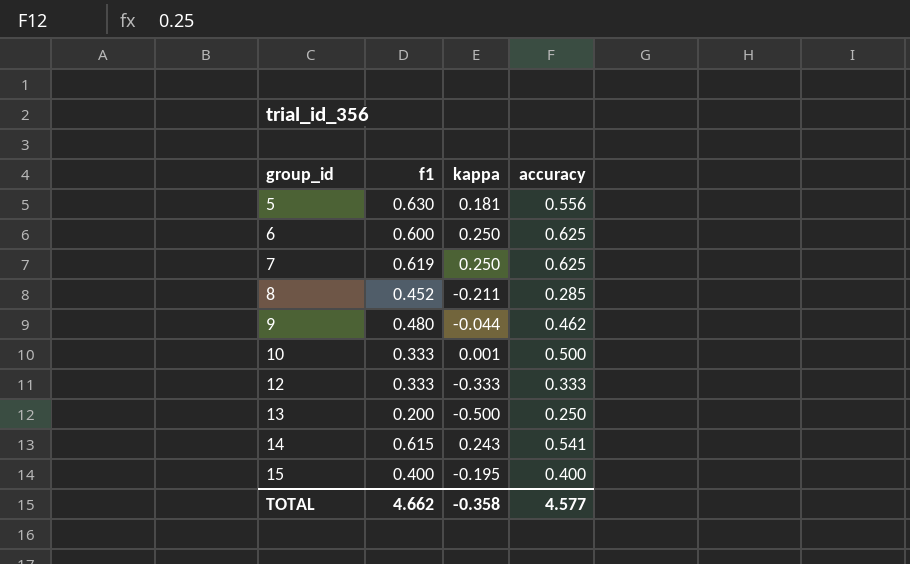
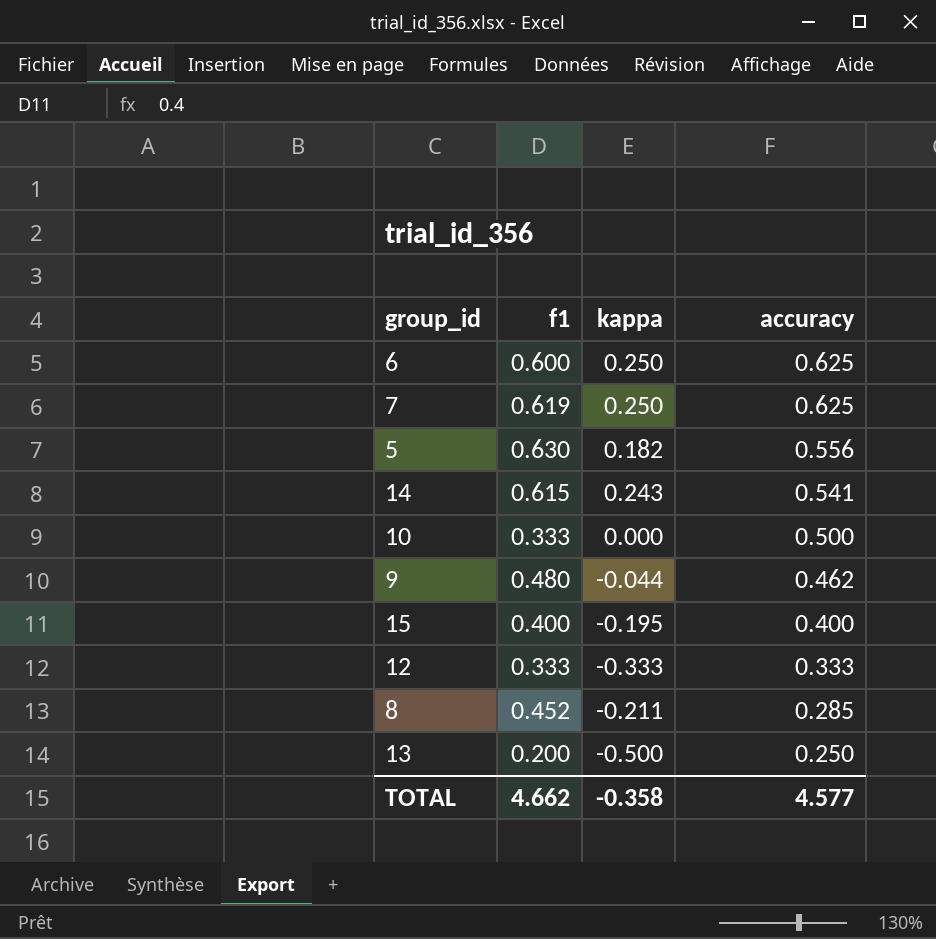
row order: group_id ascending -> accuracy descending
5 | kappa: 0.181 -> 0.182
10 | kappa: 0.001 -> 0.000

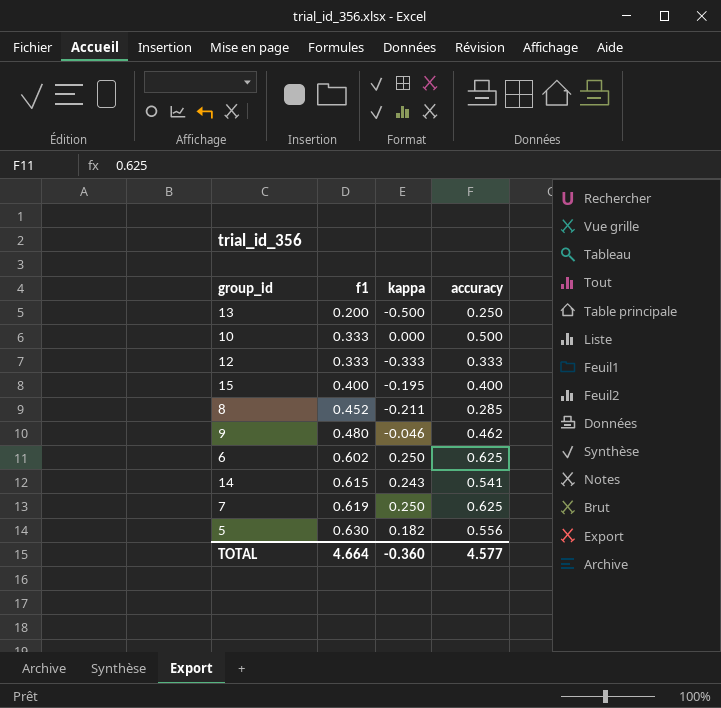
row order: accuracy descending -> f1 ascending
9 | kappa: -0.044 -> -0.046
6 | f1: 0.600 -> 0.602
TOTAL | f1: 4.662 -> 4.664
TOTAL | kappa: -0.358 -> -0.360

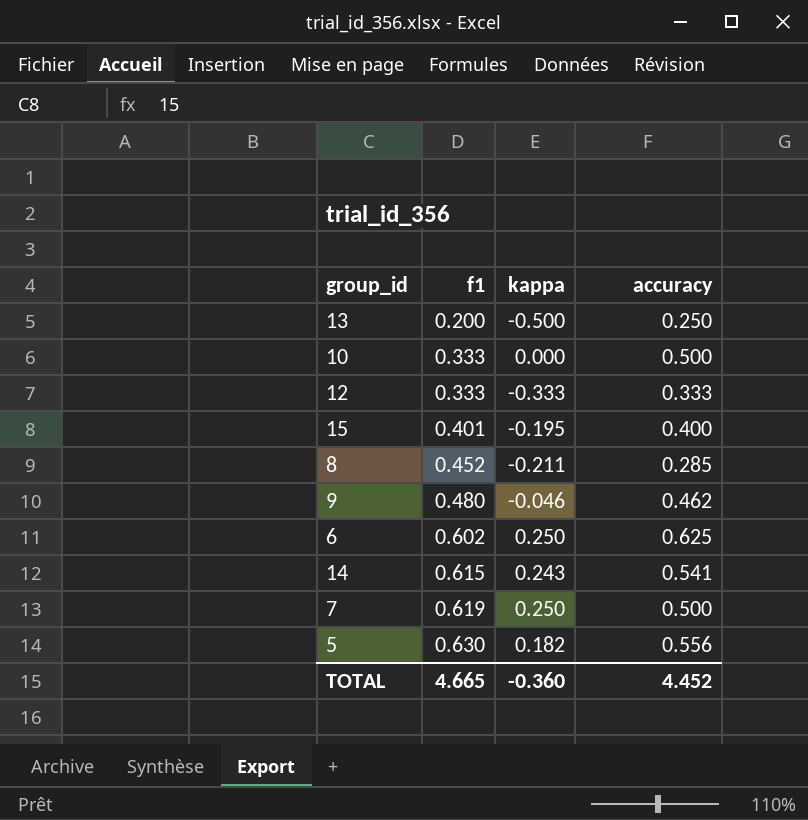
15 | f1: 0.400 -> 0.401
7 | accuracy: 0.625 -> 0.500
TOTAL | f1: 4.664 -> 4.665
TOTAL | accuracy: 4.577 -> 4.452

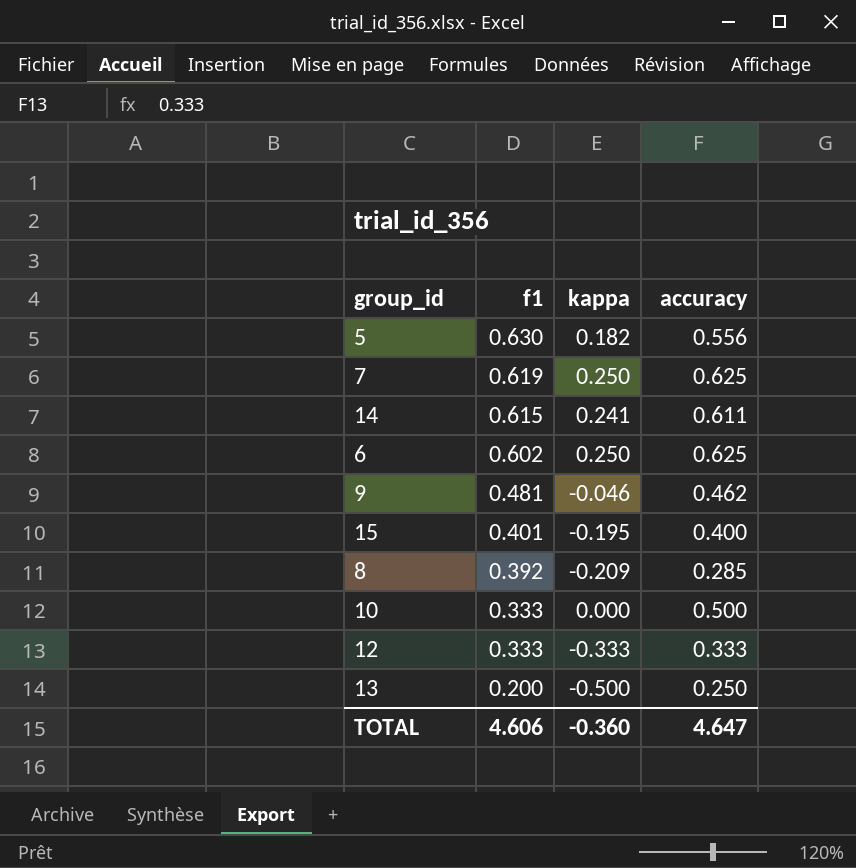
row order: f1 ascending -> f1 descending
7 | accuracy: 0.500 -> 0.625
14 | kappa: 0.243 -> 0.241
14 | accuracy: 0.541 -> 0.611
9 | f1: 0.480 -> 0.481
8 | f1: 0.452 -> 0.392
8 | kappa: -0.211 -> -0.209
TOTAL | f1: 4.665 -> 4.606
TOTAL | accuracy: 4.452 -> 4.647

